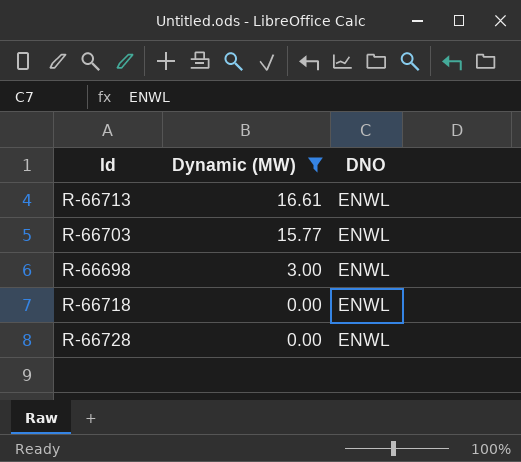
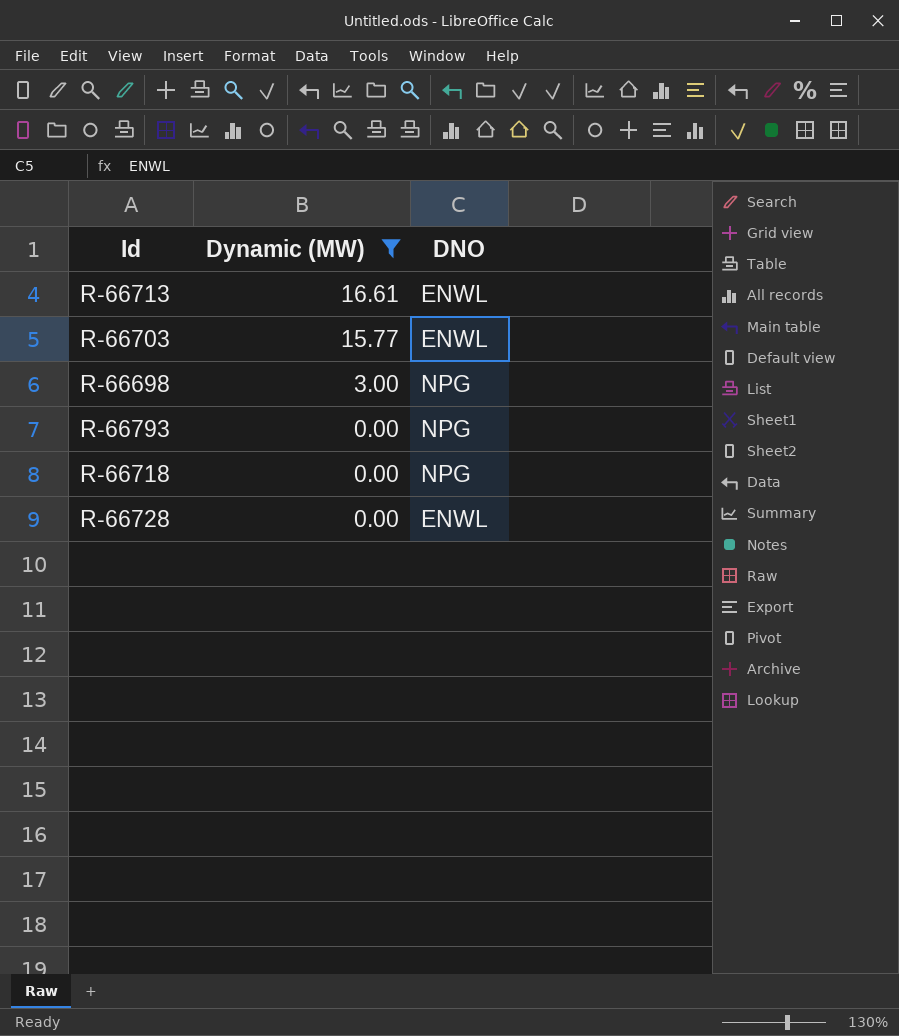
R-66698 | DNO: ENWL -> NPG
row R-66793: none -> 0.00 | NPG
R-66718 | DNO: ENWL -> NPG

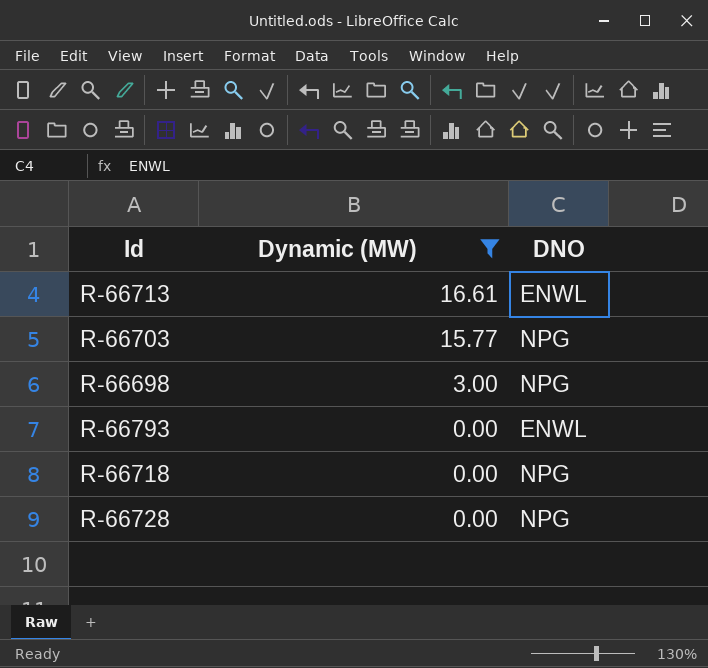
R-66703 | DNO: ENWL -> NPG
R-66793 | DNO: NPG -> ENWL
R-66728 | DNO: ENWL -> NPG

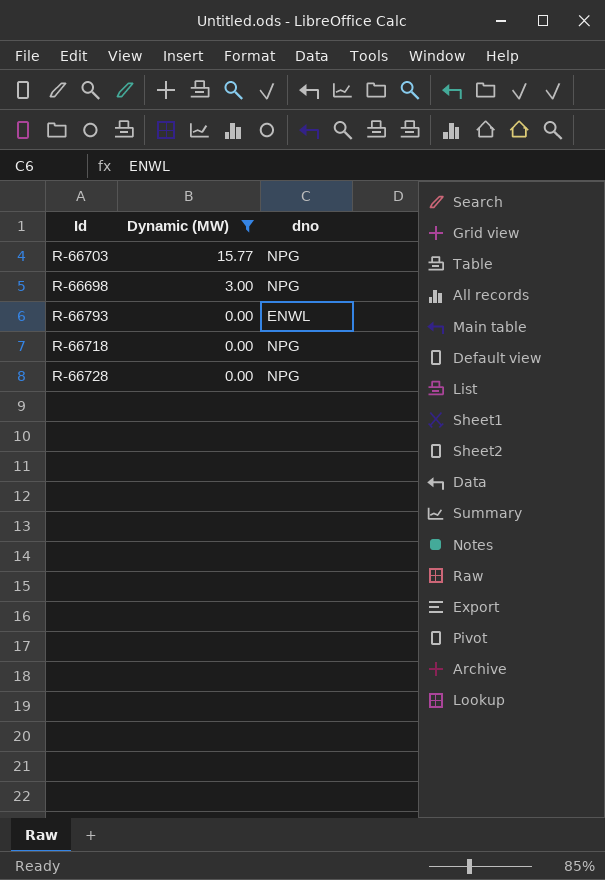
column name: DNO -> dno
row R-66713: 16.61 | ENWL -> none

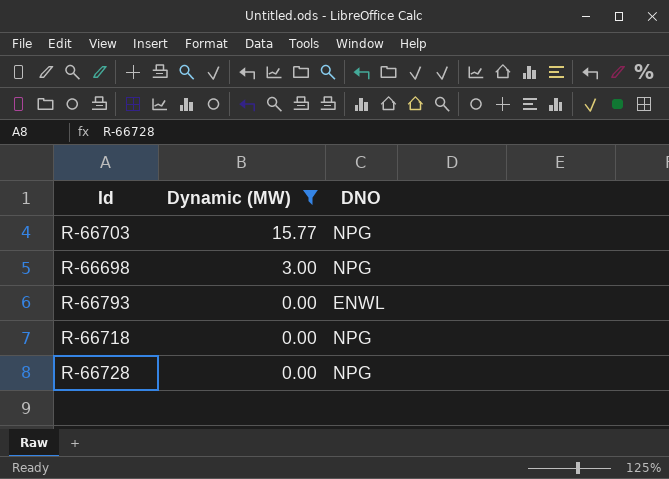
column name: dno -> DNO

